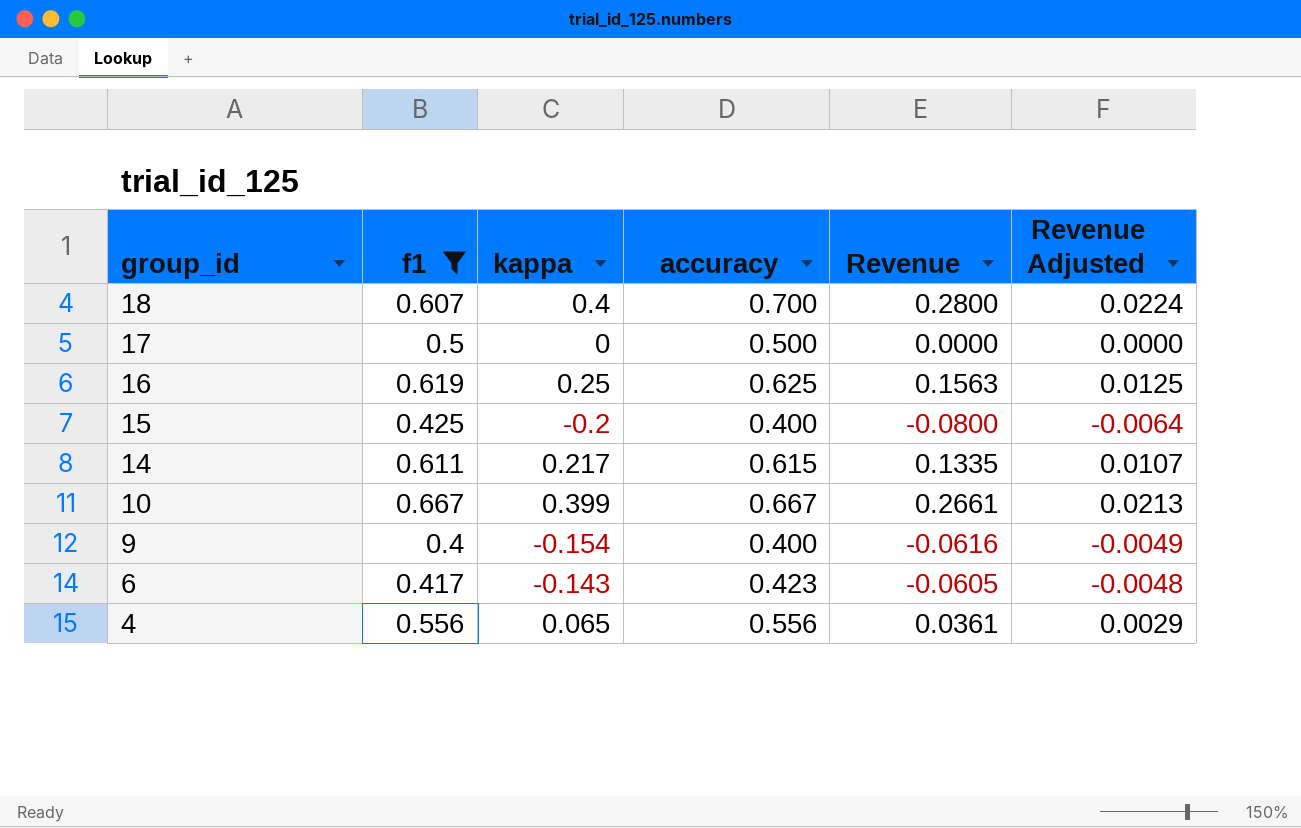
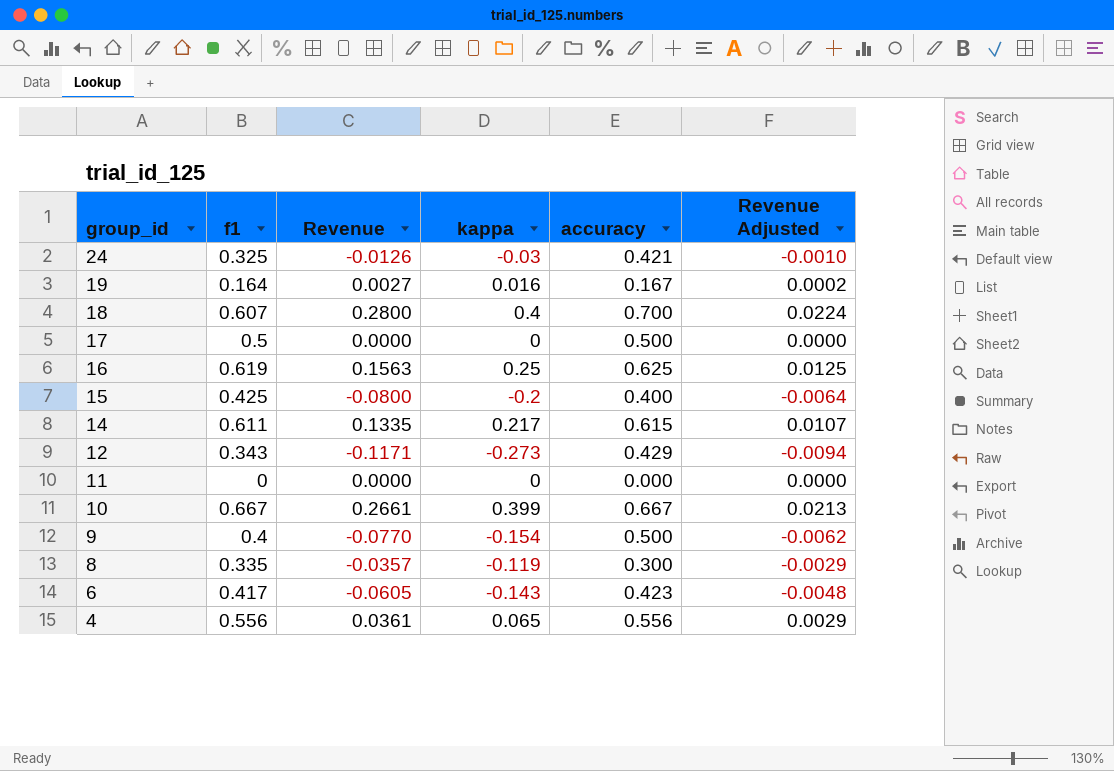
filter: f1 >= 0.4 -> none
column Revenue | position: 5 -> 3
9 | Revenue: -0.0616 -> -0.0770
9 | accuracy: 0.400 -> 0.500
9 | Revenue Adjusted: -0.0049 -> -0.0062

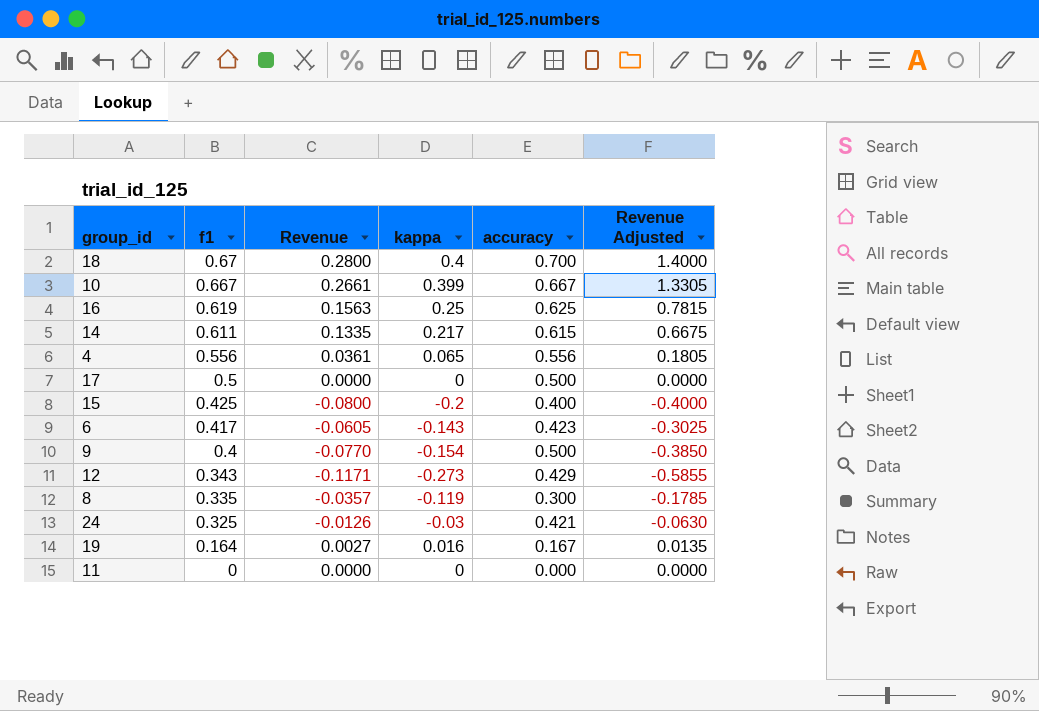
row order: group_id descending -> f1 descending
column Revenue Adjusted | formula: [Revenue] * 0.08 -> [Revenue] * 5
18 | f1: 0.607 -> 0.67

